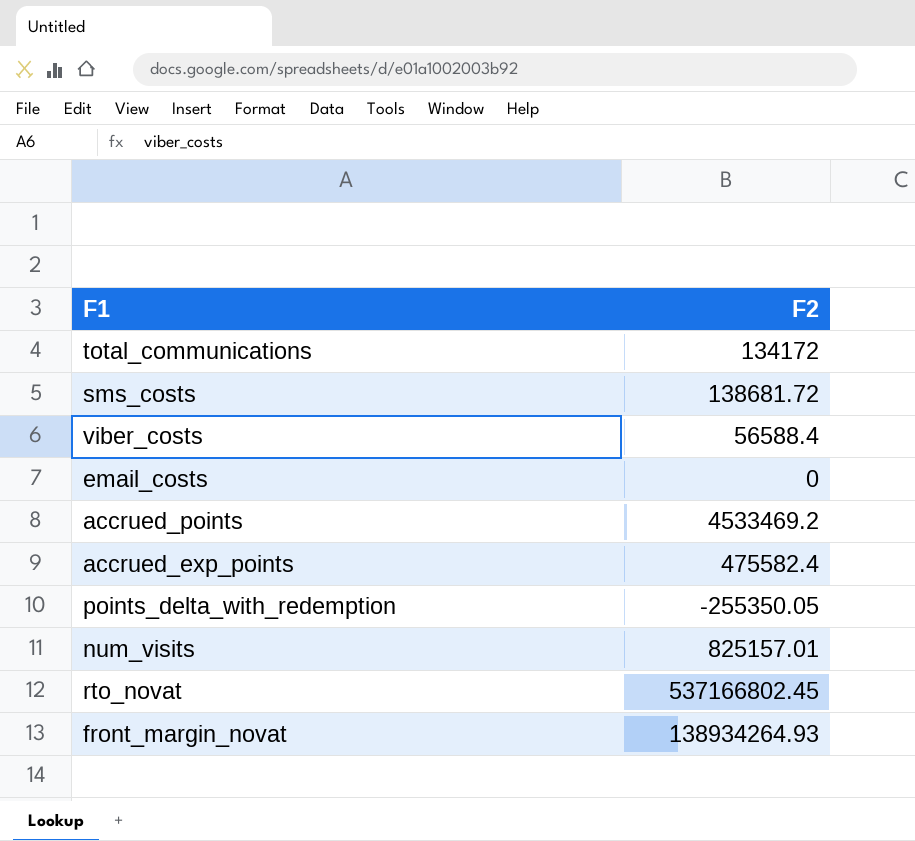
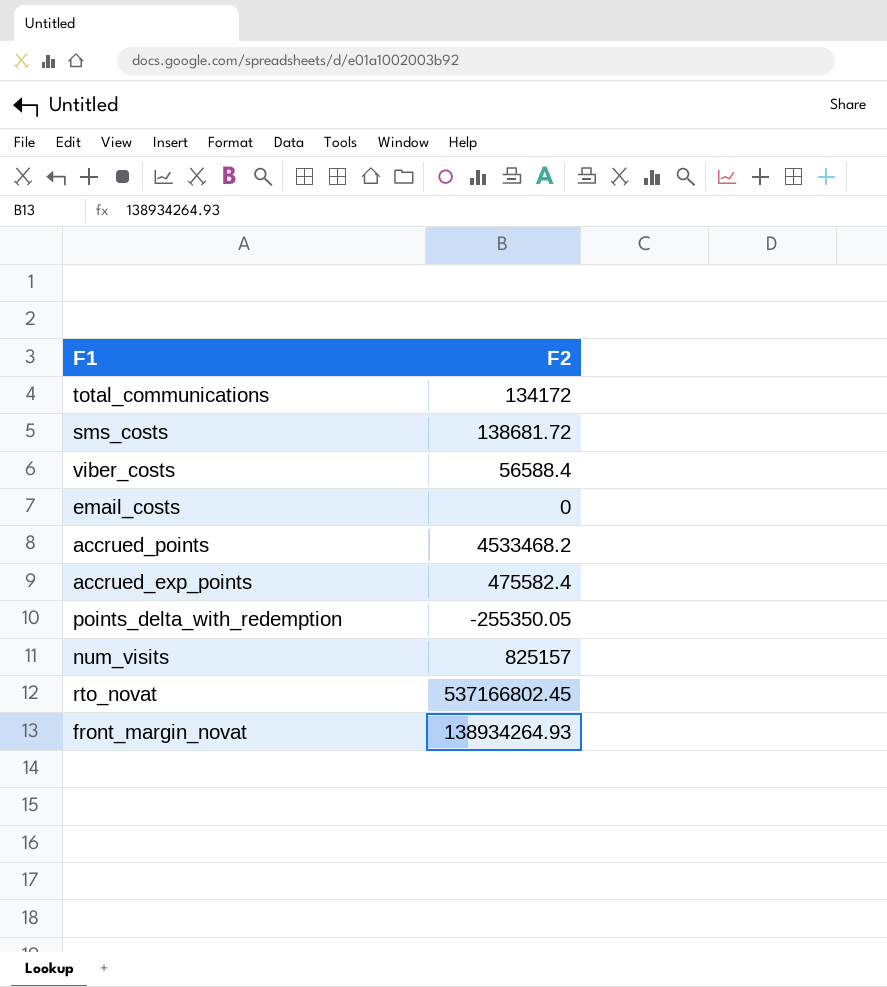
accrued_points | F2: 4533469.2 -> 4533468.2
num_visits | F2: 825157.01 -> 825157

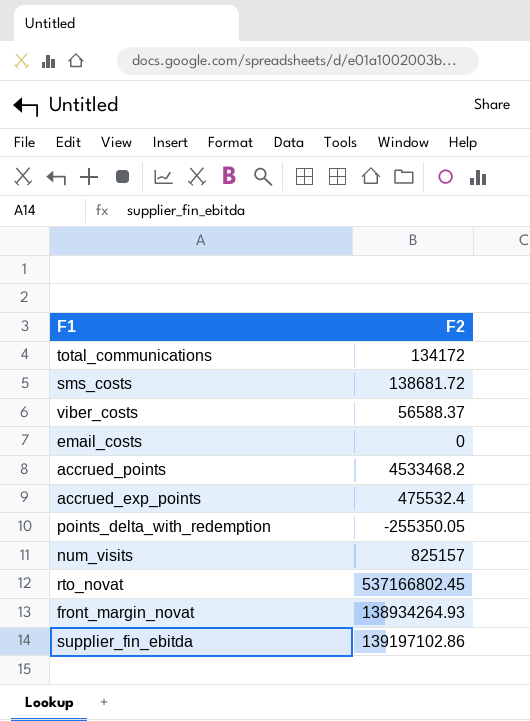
viber_costs | F2: 56588.4 -> 56588.37
accrued_exp_points | F2: 475582.4 -> 475532.4
row supplier_fin_ebitda: none -> 139197102.86

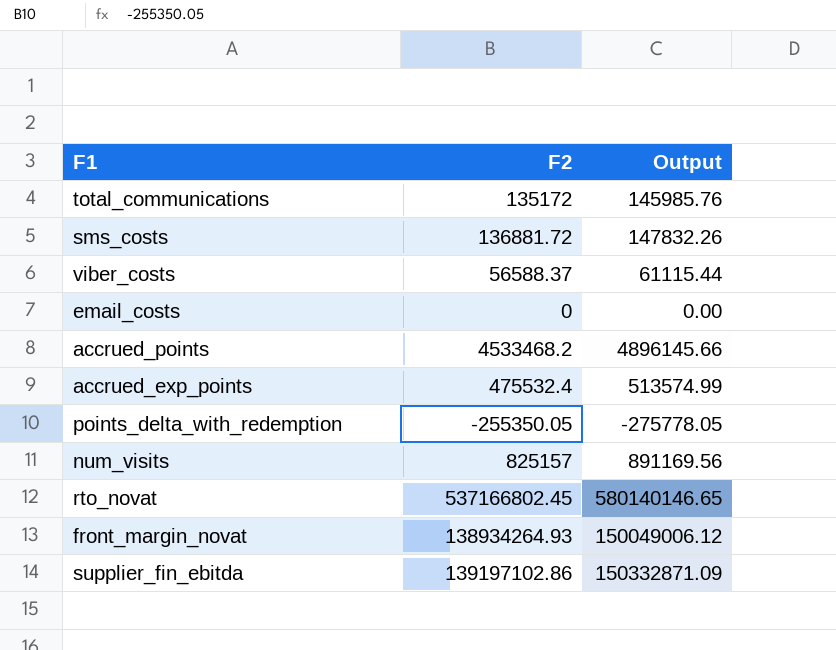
column Output | formula: none -> [F2] * 1.08
total_communications | F2: 134172 -> 135172
sms_costs | F2: 138681.72 -> 136881.72

